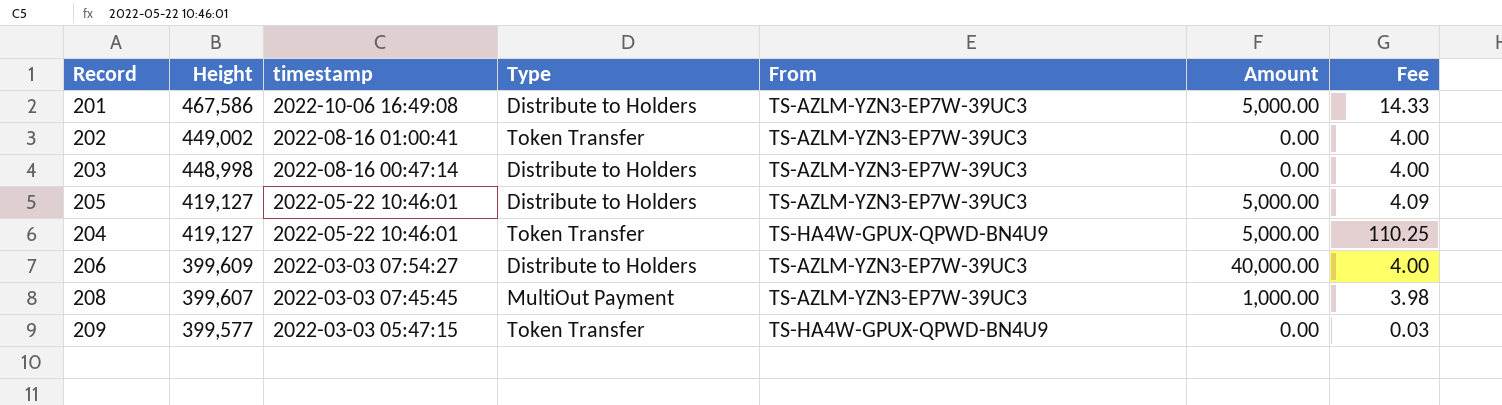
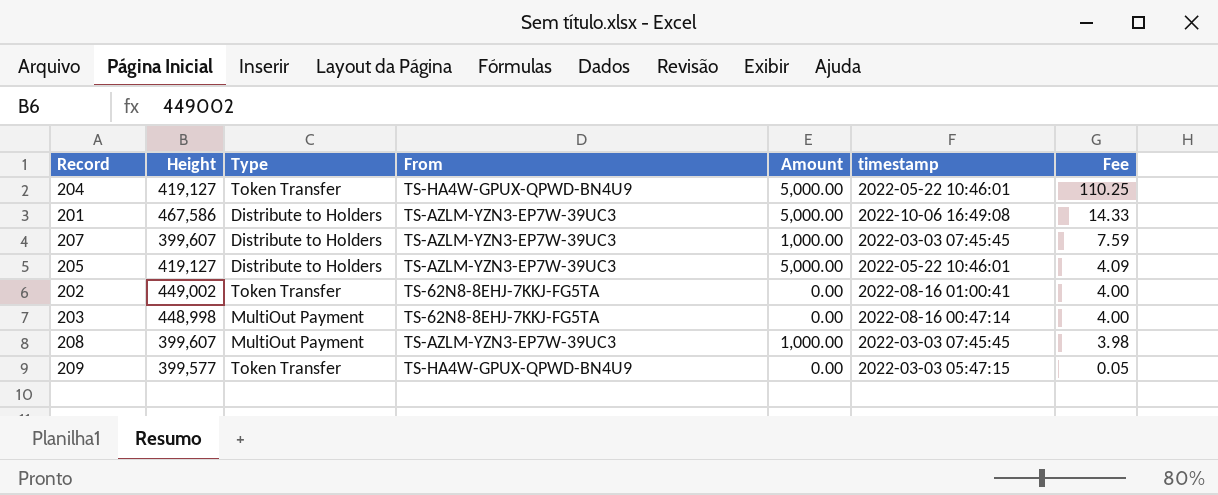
row order: Height descending -> Fee descending
column timestamp | position: 3 -> 6
row 206: 399,609 | 2022-03-03 07:54:27 | Distribute to Holders | TS-AZLM-YZN3-EP7W-39UC3 | 40,000.00 | 4.00 -> none
row 207: none -> 399,607 | Distribute to Holders | TS-AZLM-YZN3-EP7W-39UC3 | 1,000.00 | 2022-03-03 07:45:45 | 7.59
202 | From: TS-AZLM-YZN3-EP7W-39UC3 -> TS-62N8-8EHJ-7KKJ-FG5TA
203 | Type: Distribute to Holders -> MultiOut Payment
203 | From: TS-AZLM-YZN3-EP7W-39UC3 -> TS-62N8-8EHJ-7KKJ-FG5TA
209 | Fee: 0.03 -> 0.05

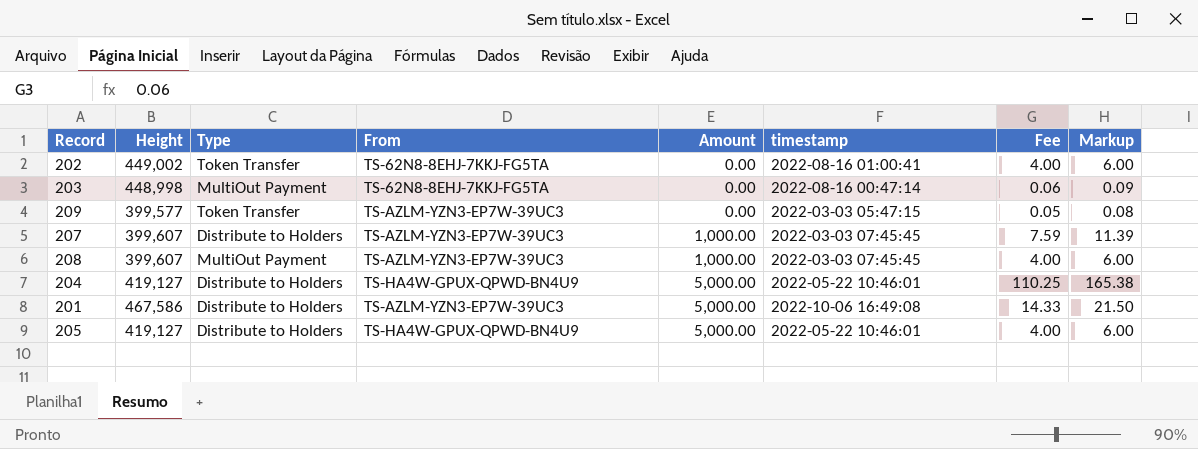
row order: Fee descending -> Amount ascending
column Markup | formula: none -> [Fee] * 1.5
203 | Fee: 4.00 -> 0.06
209 | From: TS-HA4W-GPUX-QPWD-BN4U9 -> TS-AZLM-YZN3-EP7W-39UC3
208 | Fee: 3.98 -> 4.00
204 | Type: Token Transfer -> Distribute to Holders
205 | From: TS-AZLM-YZN3-EP7W-39UC3 -> TS-HA4W-GPUX-QPWD-BN4U9
205 | Fee: 4.09 -> 4.00

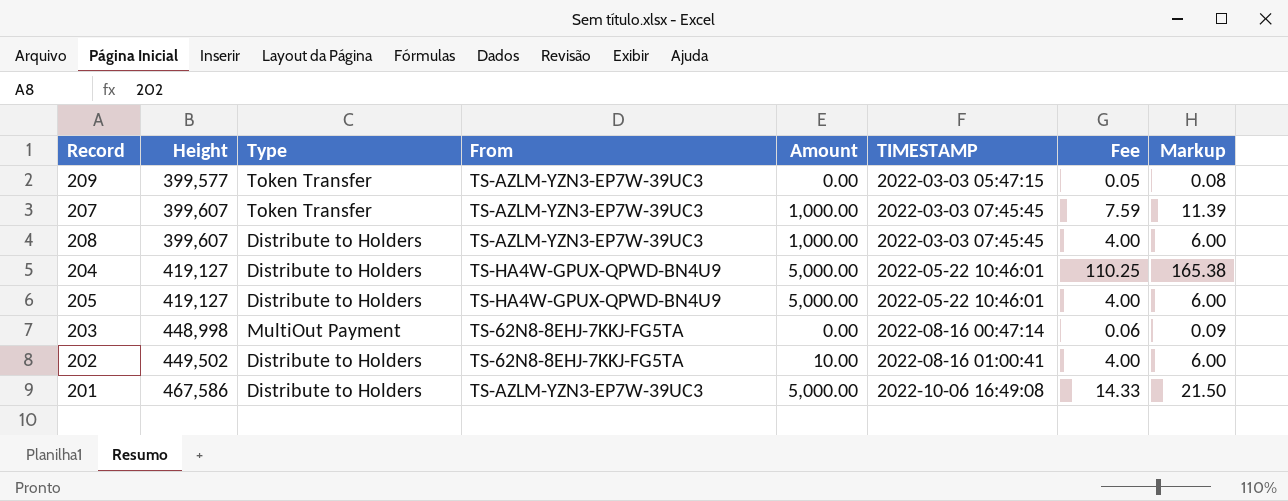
row order: Amount ascending -> Height ascending
column name: timestamp -> TIMESTAMP
207 | Type: Distribute to Holders -> Token Transfer
208 | Type: MultiOut Payment -> Distribute to Holders
202 | Height: 449,002 -> 449,502
202 | Type: Token Transfer -> Distribute to Holders
202 | Amount: 0.00 -> 10.00

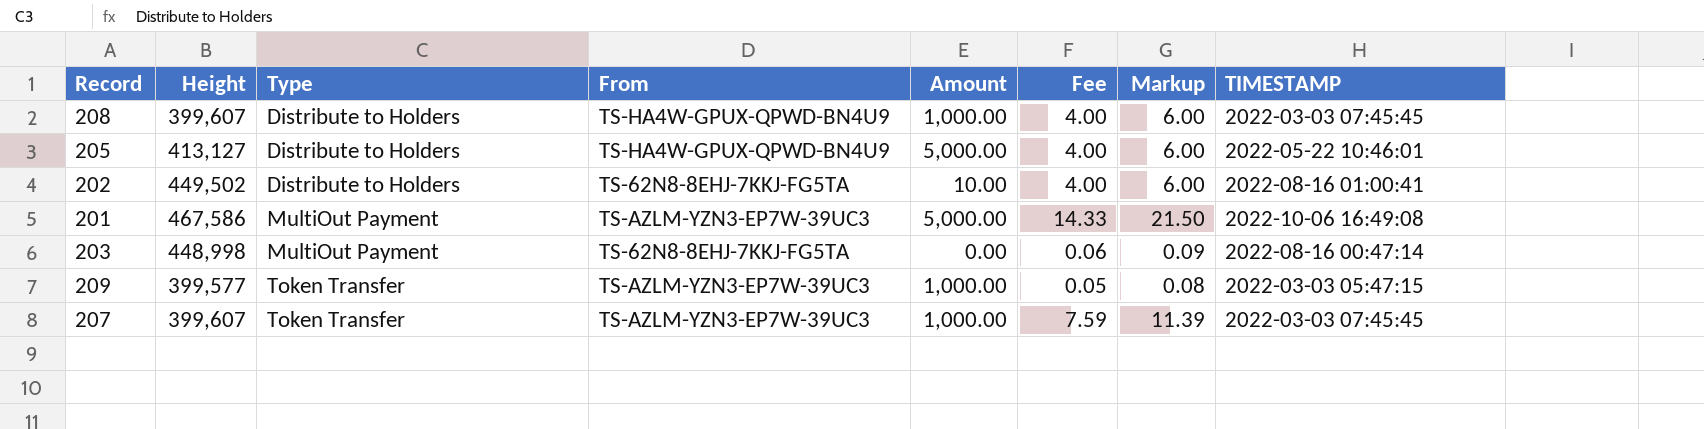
row order: Height ascending -> Type ascending
column TIMESTAMP | position: 6 -> 8
row 204: 419,127 | Distribute to Holders | TS-HA4W-GPUX-QPWD-BN4U9 | 5,000.00 | 2022-05-22 10:46:01 | 110.25 | 165.38 -> none
208 | From: TS-AZLM-YZN3-EP7W-39UC3 -> TS-HA4W-GPUX-QPWD-BN4U9
205 | Height: 419,127 -> 413,127
201 | Type: Distribute to Holders -> MultiOut Payment
209 | Amount: 0.00 -> 1,000.00

